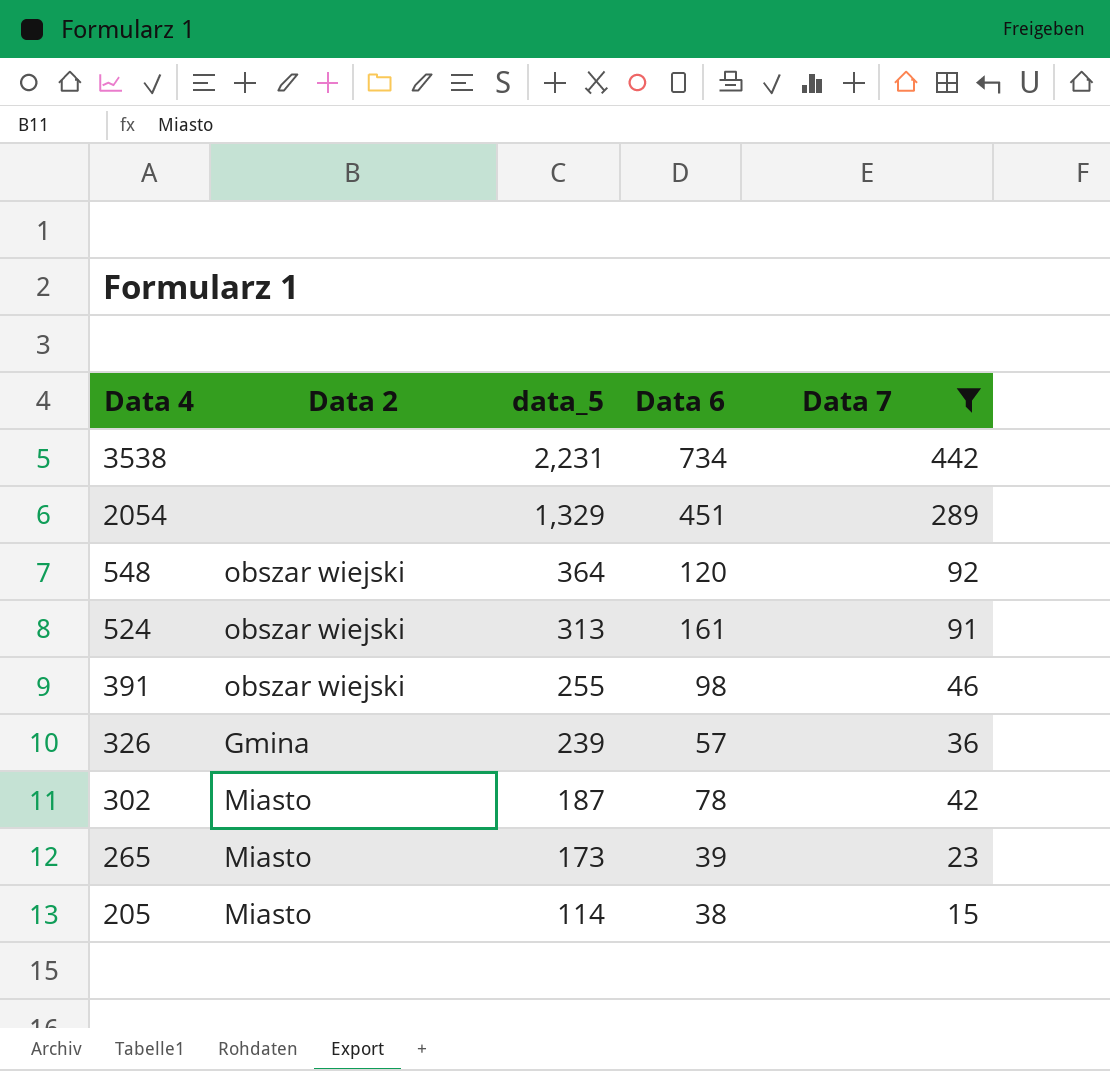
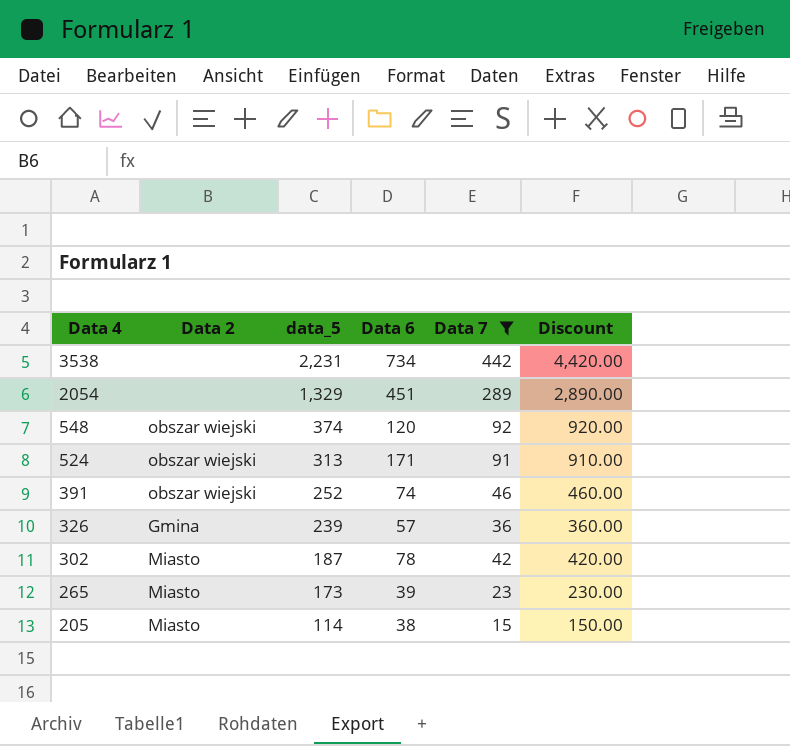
column Discount | formula: none -> [Data 7] * 10
548 | data_5: 364 -> 374
524 | Data 6: 161 -> 171
391 | data_5: 255 -> 252
391 | Data 6: 98 -> 74

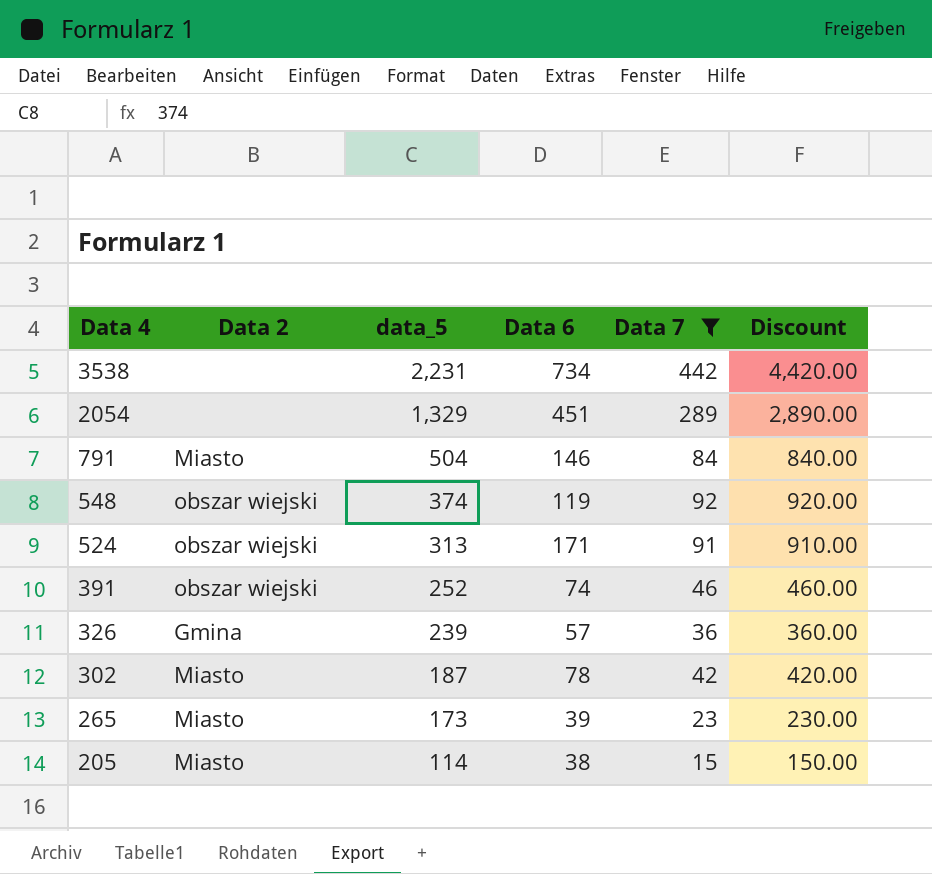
row 791: none -> Miasto | 504 | 146 | 84 | 840.00
548 | Data 6: 120 -> 119

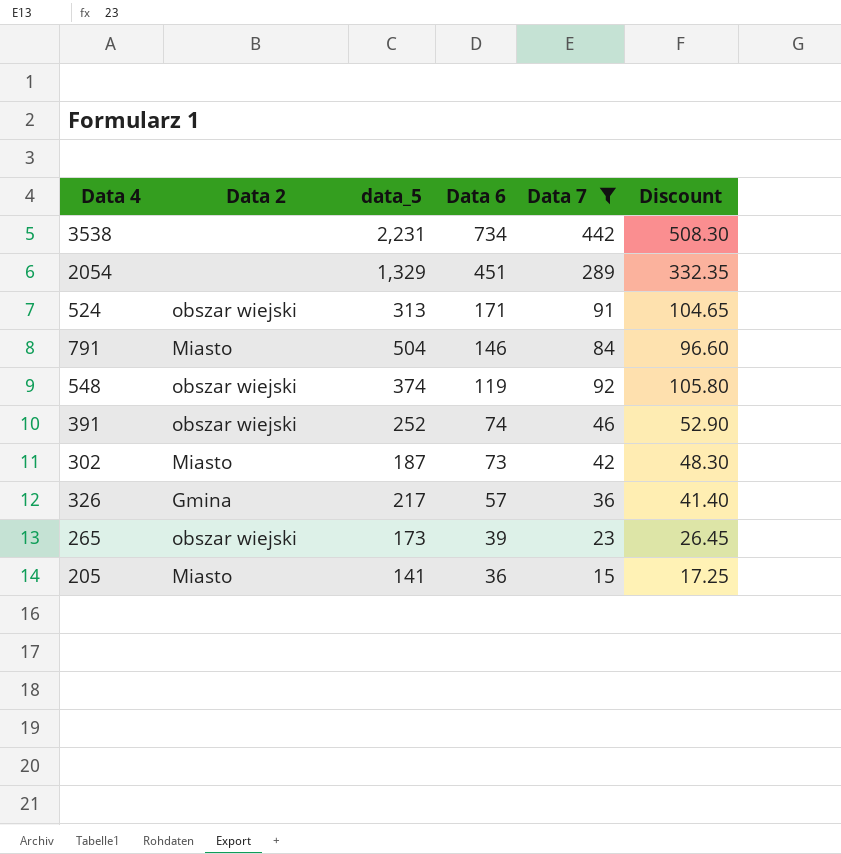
row order: Data 4 descending -> Data 6 descending
column Discount | formula: [Data 7] * 10 -> [Data 7] * 1.15
302 | Data 6: 78 -> 73
326 | data_5: 239 -> 217
265 | Data 2: Miasto -> obszar wiejski
205 | data_5: 114 -> 141
205 | Data 6: 38 -> 36

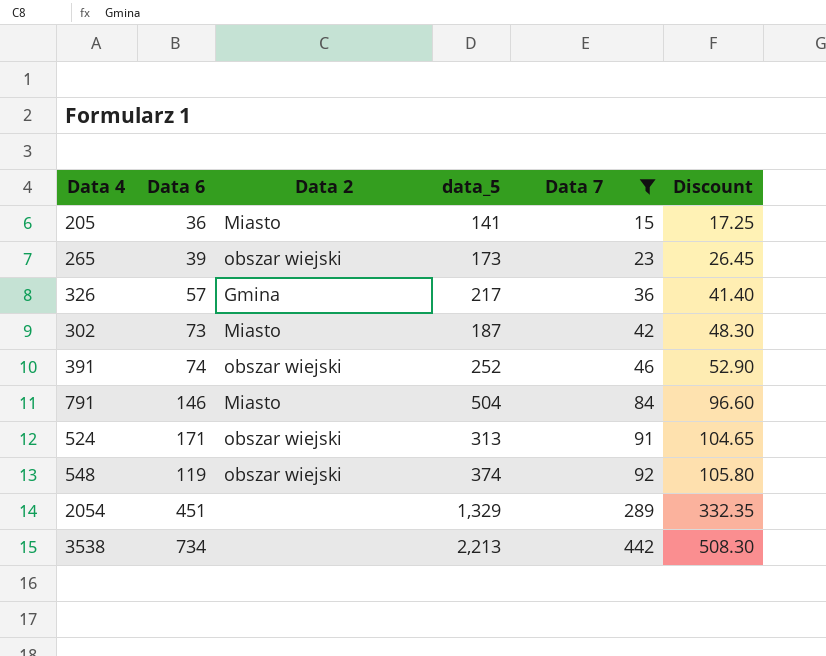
row order: Data 6 descending -> Data 7 ascending
column Data 6 | position: 4 -> 2
3538 | data_5: 2,231 -> 2,213

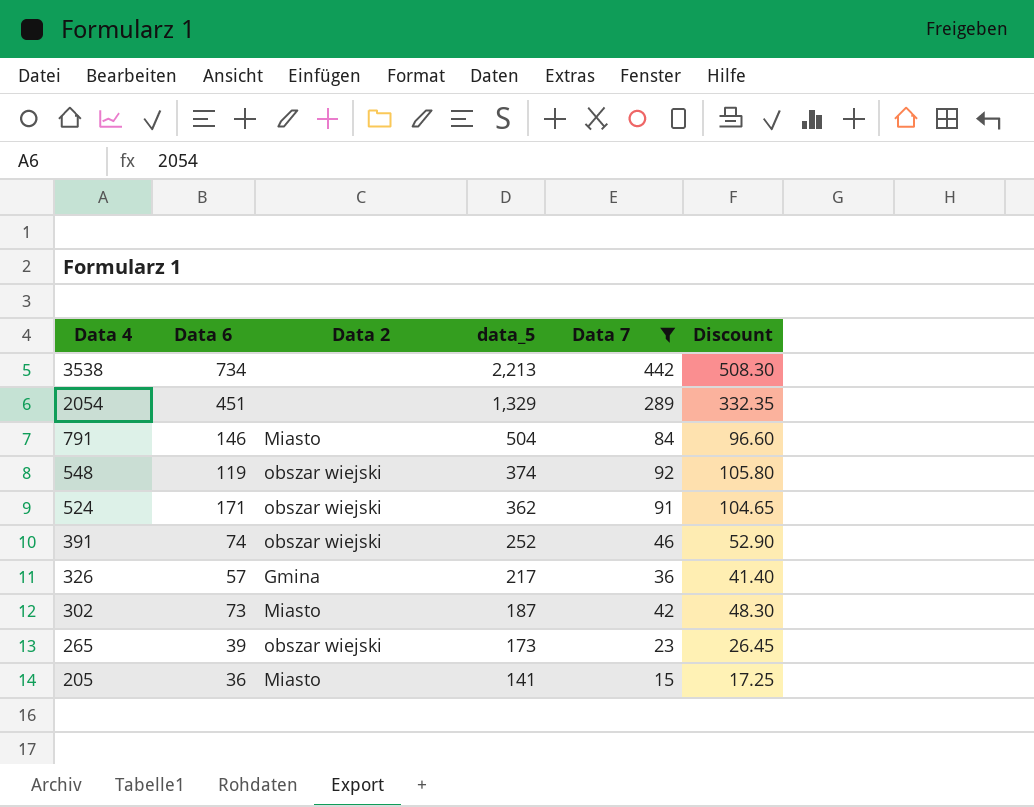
row order: Data 7 ascending -> Data 4 descending
524 | data_5: 313 -> 362

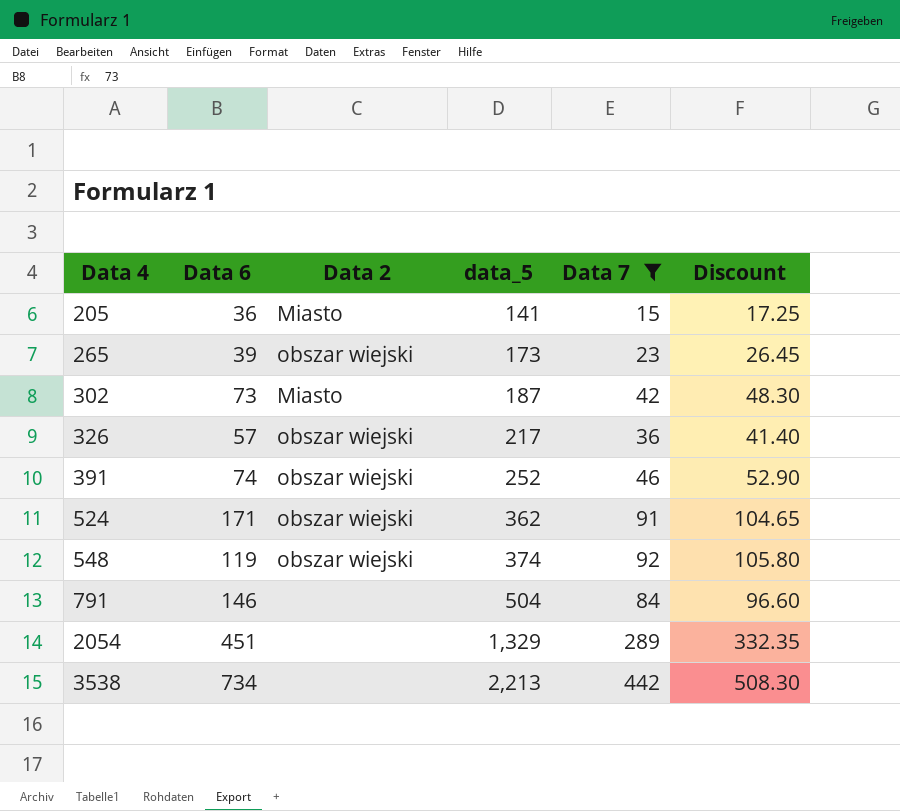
row order: Data 4 descending -> Data 4 ascending
326 | Data 2: Gmina -> obszar wiejski
791 | Data 2: Miasto -> none

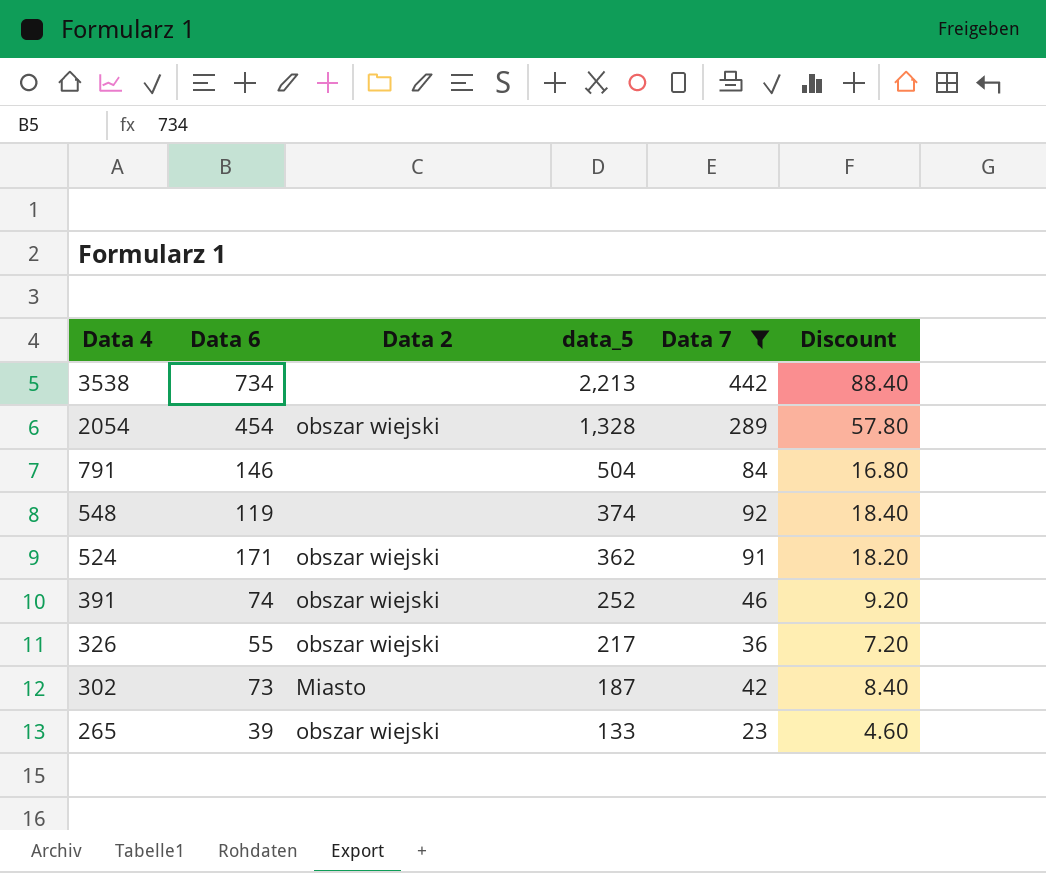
row order: Data 4 ascending -> Data 4 descending
column Discount | formula: [Data 7] * 1.15 -> [Data 7] * 0.2
row 205: 36 | Miasto | 141 | 15 | 17.25 -> none
2054 | Data 6: 451 -> 454
2054 | Data 2: none -> obszar wiejski
2054 | data_5: 1,329 -> 1,328
548 | Data 2: obszar wiejski -> none
326 | Data 6: 57 -> 55
265 | data_5: 173 -> 133

